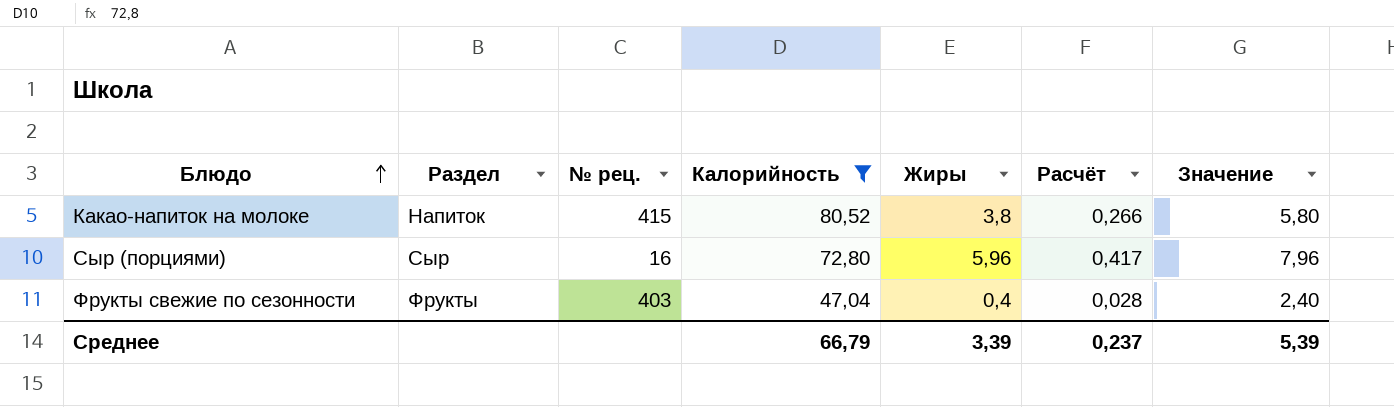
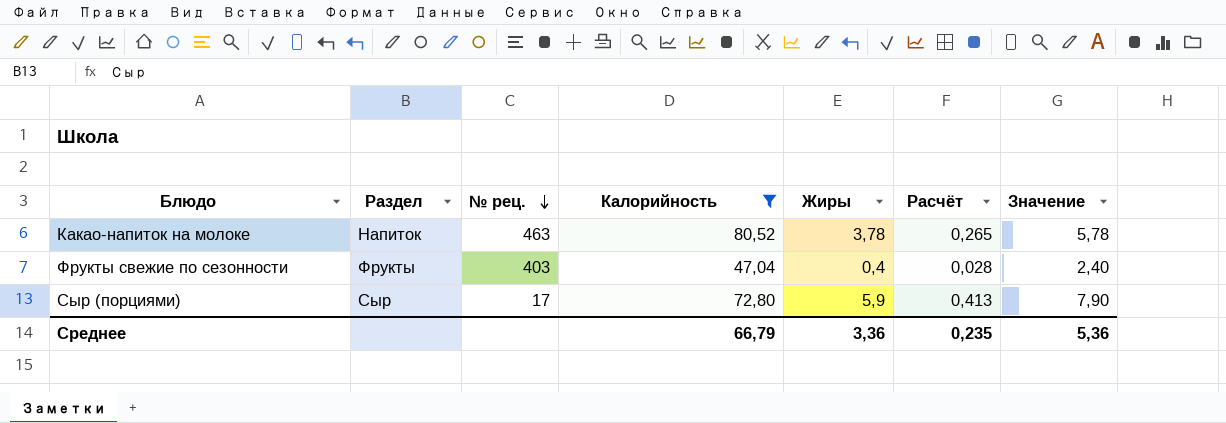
row order: Блюдо ascending -> № рец. descending
Какао-напиток на молоке | № рец.: 415 -> 463
Какао-напиток на молоке | Жиры: 3,8 -> 3,78
Какао-напиток на молоке | Расчёт: 0,266 -> 0,265
Какао-напиток на молоке | Значение: 5,80 -> 5,78
Сыр (порциями) | № рец.: 16 -> 17
Сыр (порциями) | Жиры: 5,96 -> 5,9
Сыр (порциями) | Расчёт: 0,417 -> 0,413
Сыр (порциями) | Значение: 7,96 -> 7,90
Среднее | Жиры: 3,39 -> 3,36
Среднее | Расчёт: 0,237 -> 0,235
Среднее | Значение: 5,39 -> 5,36

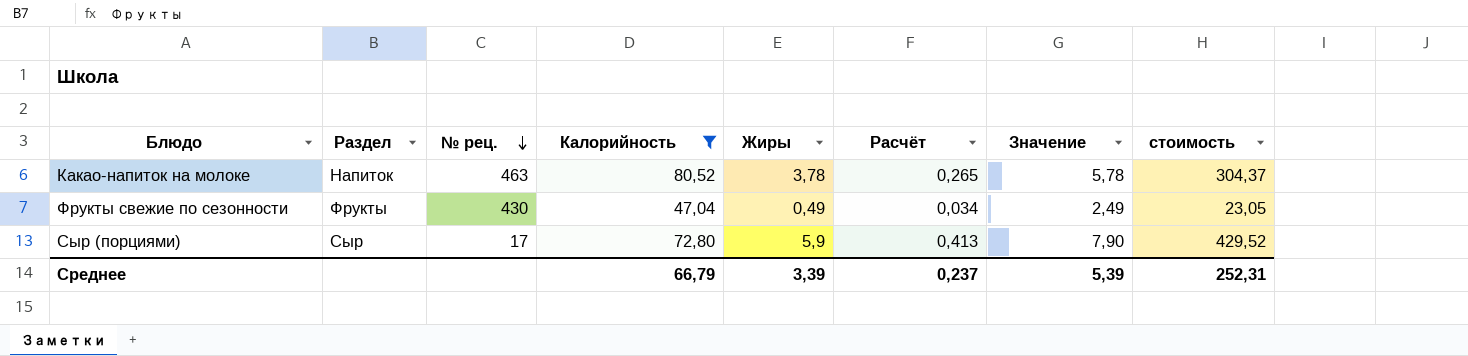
column стоимость | formula: none -> [Калорийность] * [Жиры]
Фрукты свежие по сезонности | № рец.: 403 -> 430
Фрукты свежие по сезонности | Жиры: 0,4 -> 0,49
Фрукты свежие по сезонности | Расчёт: 0,028 -> 0,034
Фрукты свежие по сезонности | Значение: 2,40 -> 2,49
Среднее | Жиры: 3,36 -> 3,39
Среднее | Расчёт: 0,235 -> 0,237
Среднее | Значение: 5,36 -> 5,39

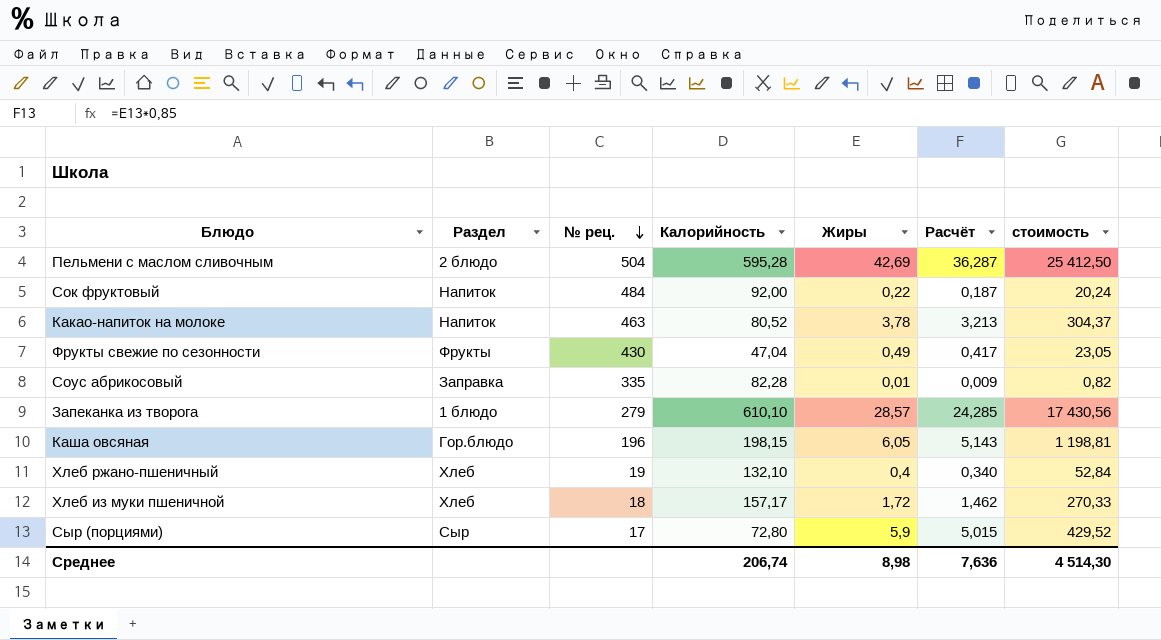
filter: Калорийность <= 80,52 -> none
column Значение | formula: [Жиры] + 2 -> none
column Расчёт | formula: [Жиры] * 0,07 -> [Жиры] * 0,85
Среднее | Калорийность: 66,79 -> 206,74
Среднее | Жиры: 3,39 -> 8,98
Среднее | Расчёт: 0,237 -> 7,636
Среднее | стоимость: 252,31 -> 4 514,30

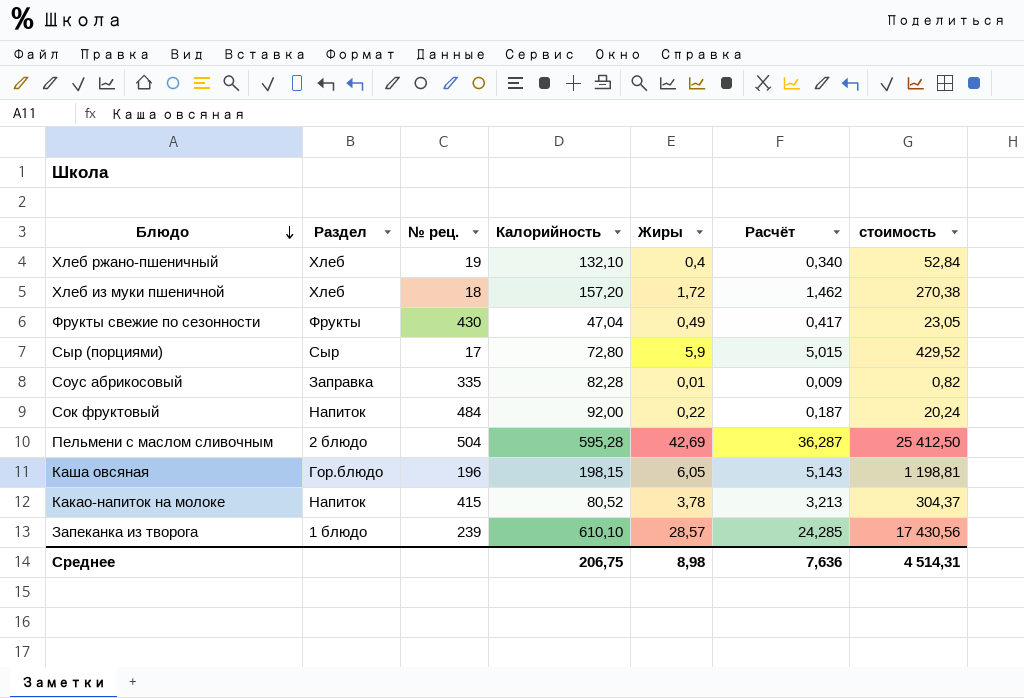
row order: № рец. descending -> Блюдо descending
Хлеб из муки пшеничной | Калорийность: 157,17 -> 157,20
Хлеб из муки пшеничной | стоимость: 270,33 -> 270,38
Какао-напиток на молоке | № рец.: 463 -> 415
Запеканка из творога | № рец.: 279 -> 239
Среднее | Калорийность: 206,74 -> 206,75
Среднее | стоимость: 4 514,30 -> 4 514,31

